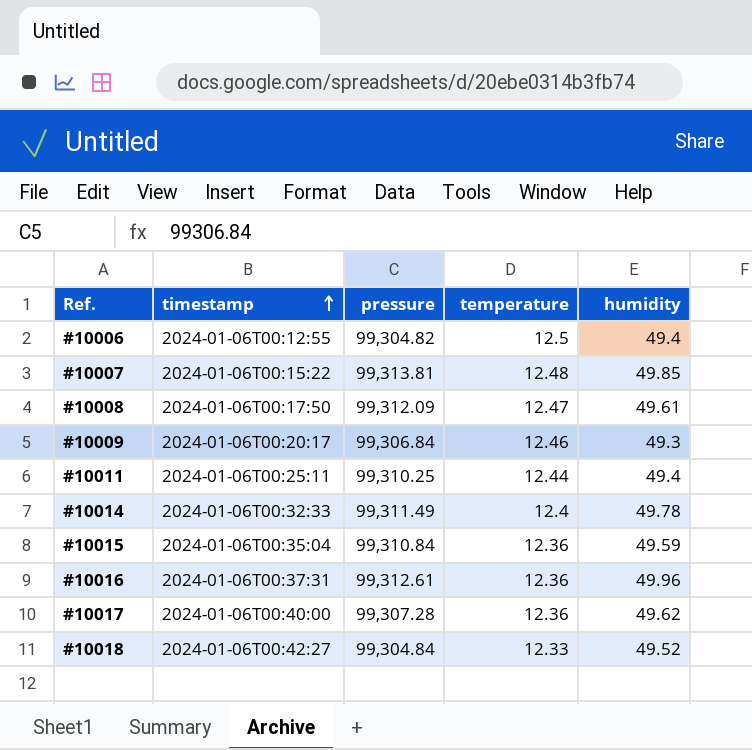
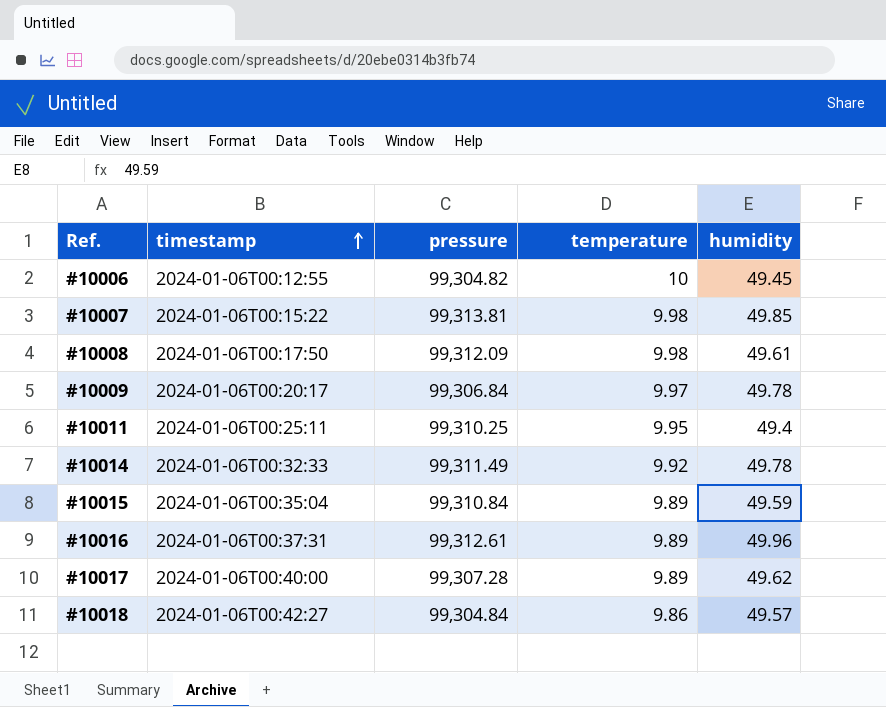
#10006 | temperature: 12.5 -> 10
#10006 | humidity: 49.4 -> 49.45
#10007 | temperature: 12.48 -> 9.98
#10008 | temperature: 12.47 -> 9.98
#10009 | temperature: 12.46 -> 9.97
#10009 | humidity: 49.3 -> 49.78
#10011 | temperature: 12.44 -> 9.95
#10014 | temperature: 12.4 -> 9.92
#10015 | temperature: 12.36 -> 9.89
#10016 | temperature: 12.36 -> 9.89
#10017 | temperature: 12.36 -> 9.89
#10018 | temperature: 12.33 -> 9.86
#10018 | humidity: 49.52 -> 49.57

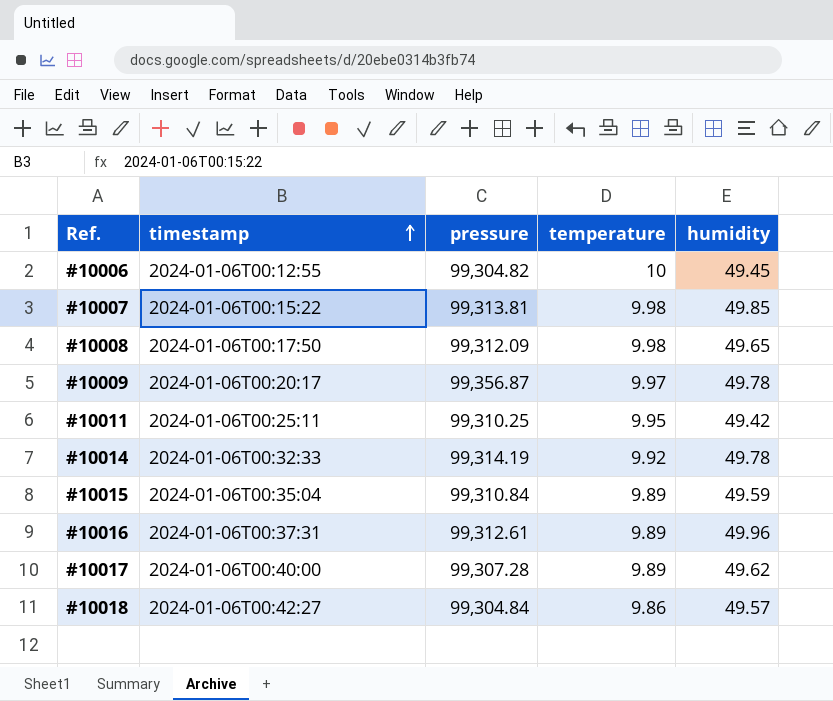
#10008 | humidity: 49.61 -> 49.65
#10009 | pressure: 99,306.84 -> 99,356.87
#10011 | humidity: 49.4 -> 49.42
#10014 | pressure: 99,311.49 -> 99,314.19

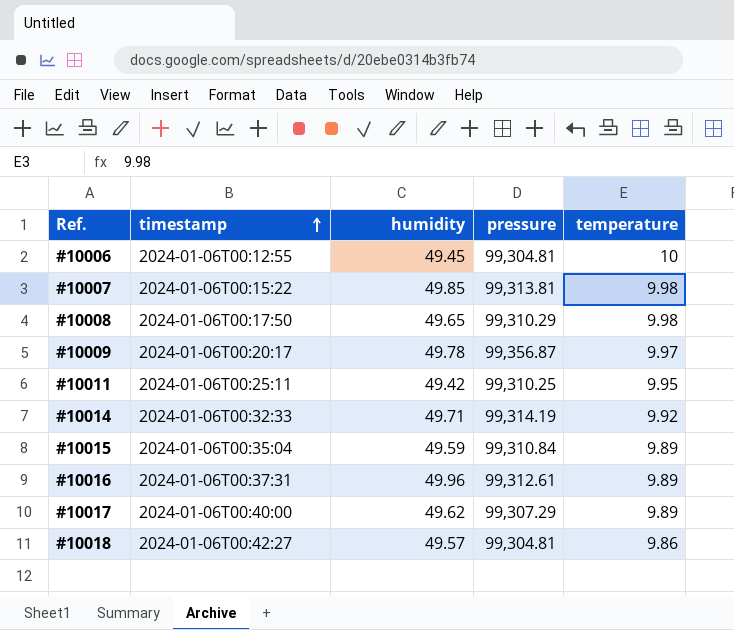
column humidity | position: 5 -> 3
#10006 | pressure: 99,304.82 -> 99,304.81
#10008 | pressure: 99,312.09 -> 99,310.29
#10014 | humidity: 49.78 -> 49.71
#10017 | pressure: 99,307.28 -> 99,307.29
#10018 | pressure: 99,304.84 -> 99,304.81

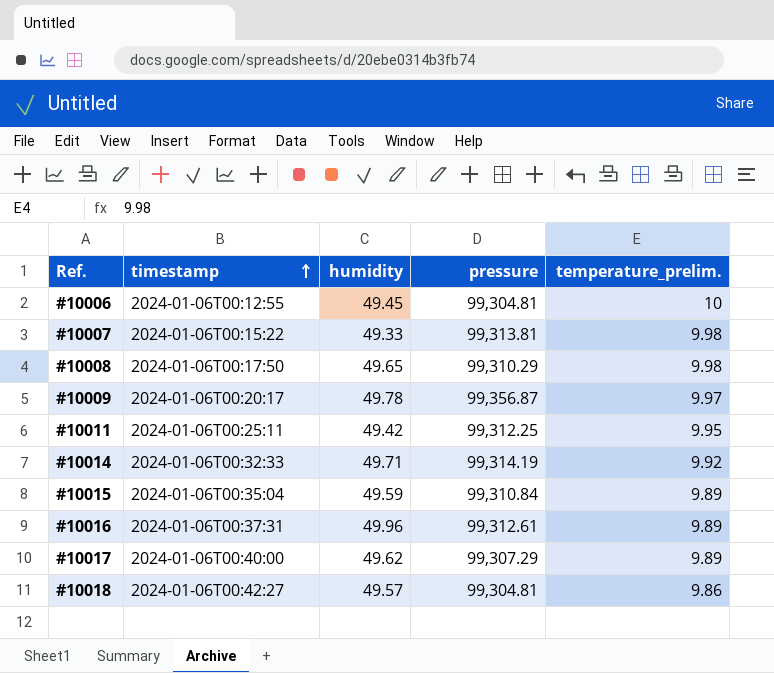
column name: temperature -> temperature_prelim.
#10007 | humidity: 49.85 -> 49.33
#10011 | pressure: 99,310.25 -> 99,312.25

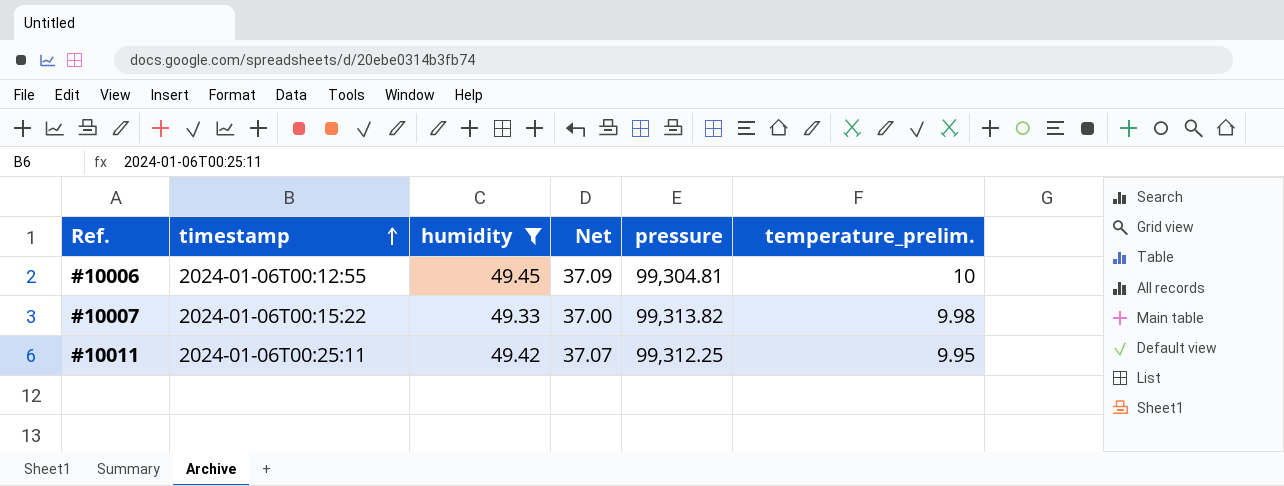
filter: none -> humidity <= 49.45
column Net | formula: none -> [humidity] * 0.75
#10007 | pressure: 99,313.81 -> 99,313.82

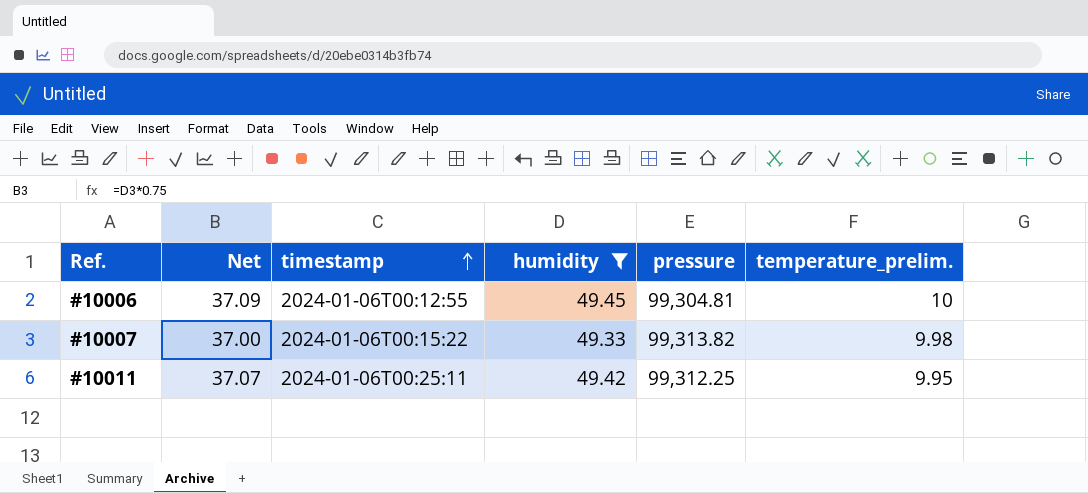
column Net | position: 4 -> 2

